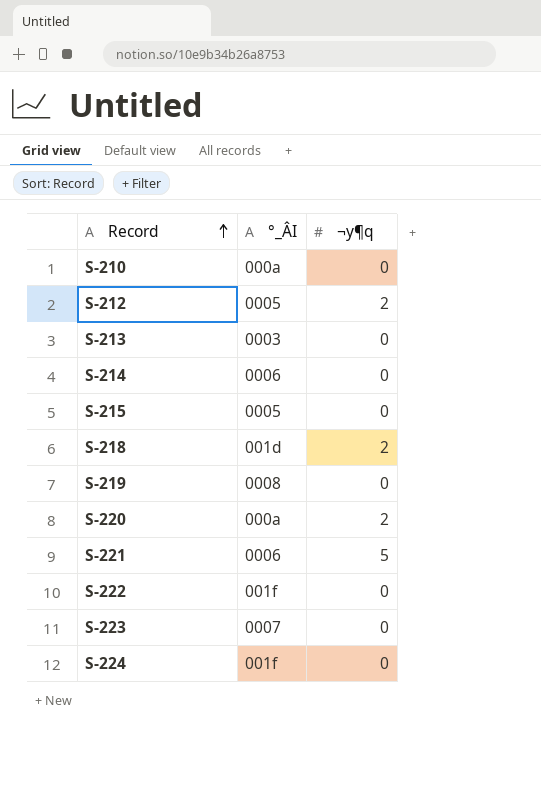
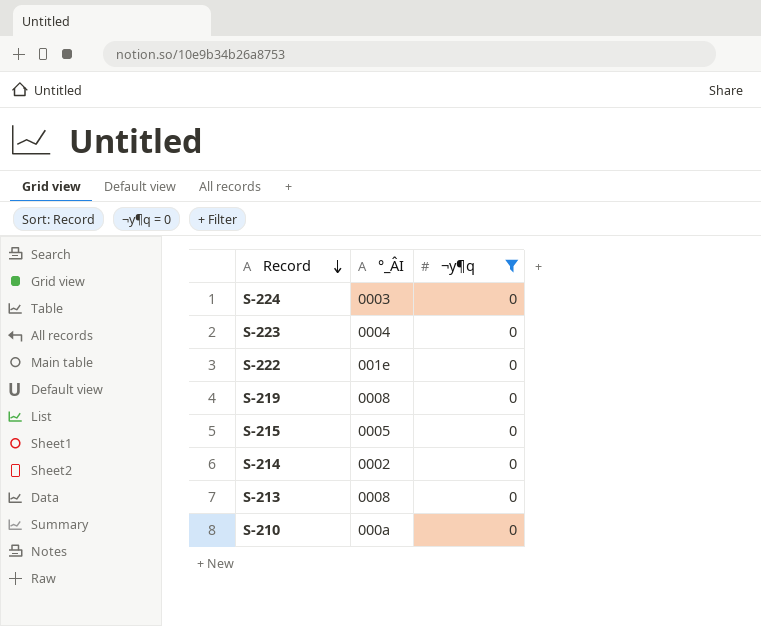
filter: none -> ¬y¶q = 0
row order: Record ascending -> Record descending
S-224 | °_ÂI: 001f -> 0003
S-223 | °_ÂI: 0007 -> 0004
S-222 | °_ÂI: 001f -> 001e
S-214 | °_ÂI: 0006 -> 0002
S-213 | °_ÂI: 0003 -> 0008

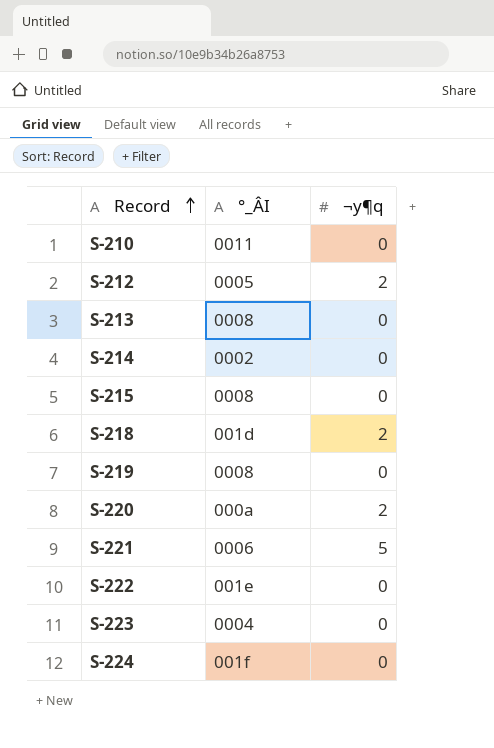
filter: ¬y¶q = 0 -> none
row order: Record descending -> Record ascending
S-210 | °_ÂI: 000a -> 0011
S-215 | °_ÂI: 0005 -> 0008
S-224 | °_ÂI: 0003 -> 001f

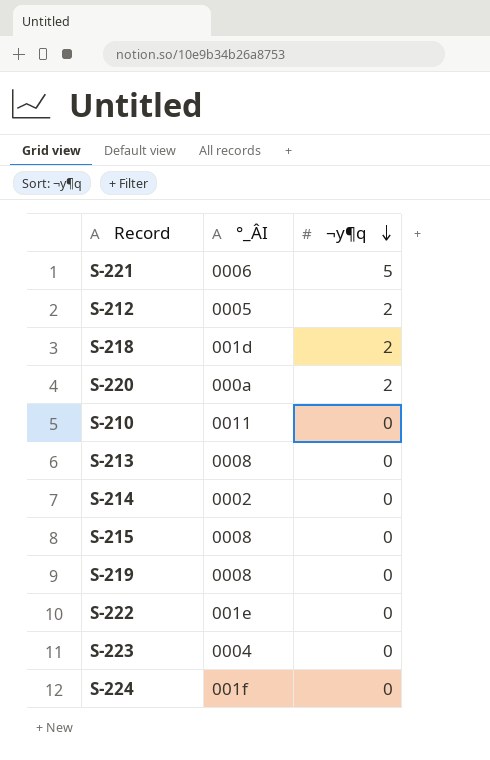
row order: Record ascending -> ¬y¶q descending

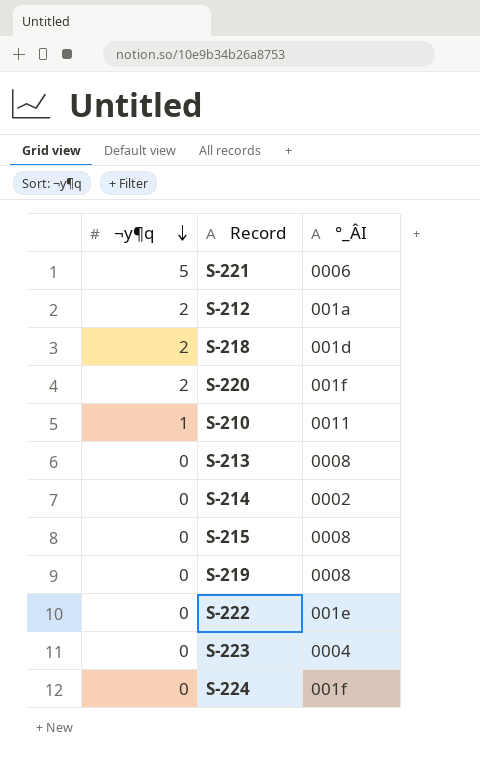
column ¬y¶q | position: 3 -> 1
S-212 | °_ÂI: 0005 -> 001a
S-220 | °_ÂI: 000a -> 001f
S-210 | ¬y¶q: 0 -> 1

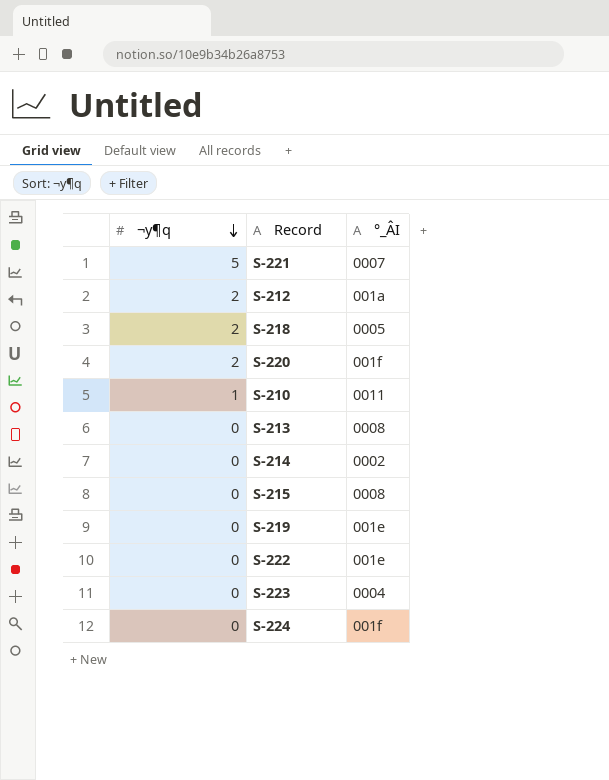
S-221 | °_ÂI: 0006 -> 0007
S-218 | °_ÂI: 001d -> 0005
S-219 | °_ÂI: 0008 -> 001e

